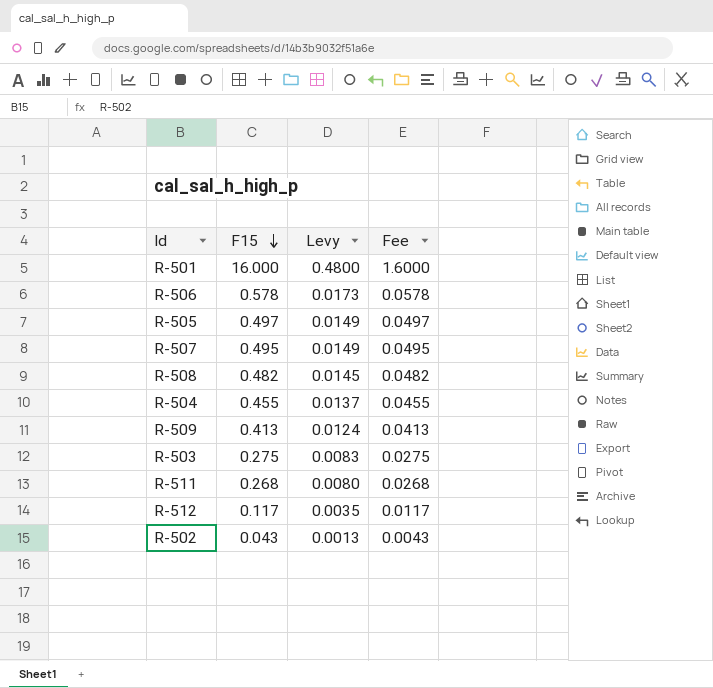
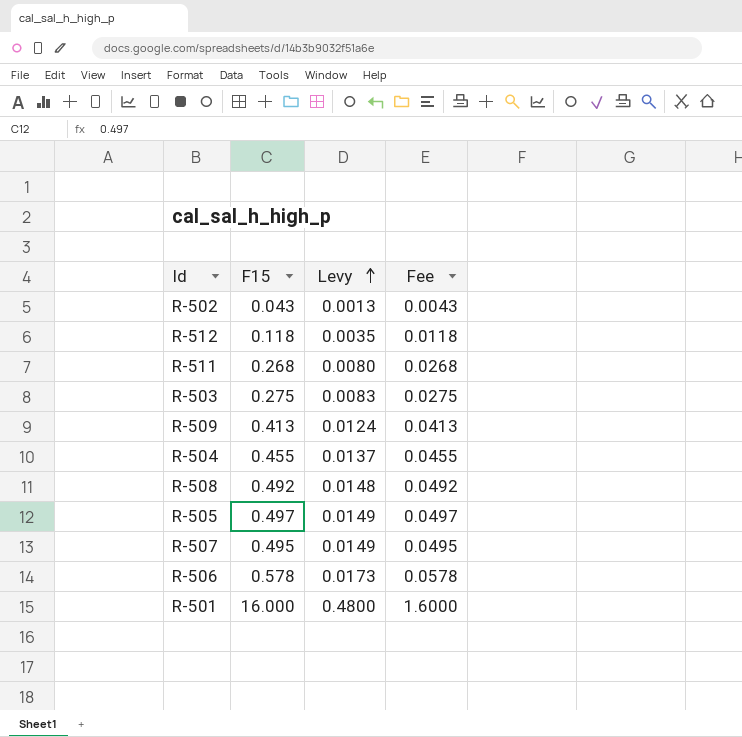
row order: F15 descending -> Levy ascending
R-512 | F15: 0.117 -> 0.118
R-512 | Fee: 0.0117 -> 0.0118
R-508 | F15: 0.482 -> 0.492
R-508 | Levy: 0.0145 -> 0.0148
R-508 | Fee: 0.0482 -> 0.0492

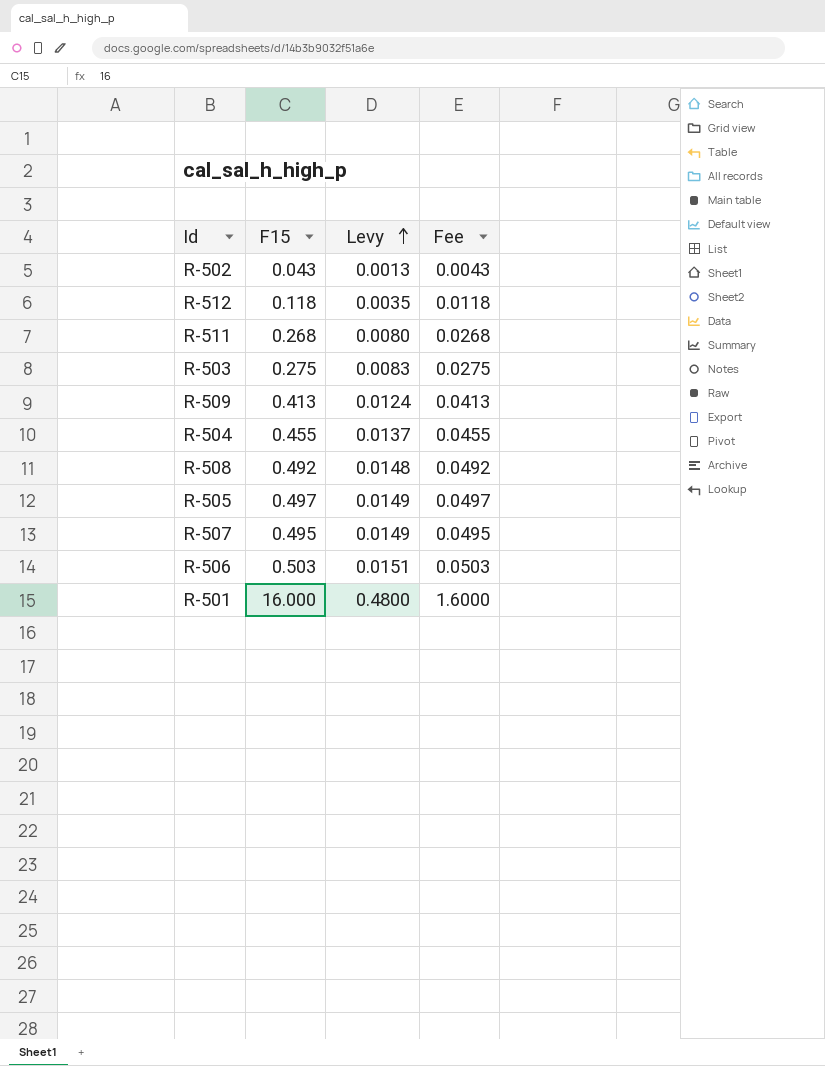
R-506 | F15: 0.578 -> 0.503
R-506 | Levy: 0.0173 -> 0.0151
R-506 | Fee: 0.0578 -> 0.0503

